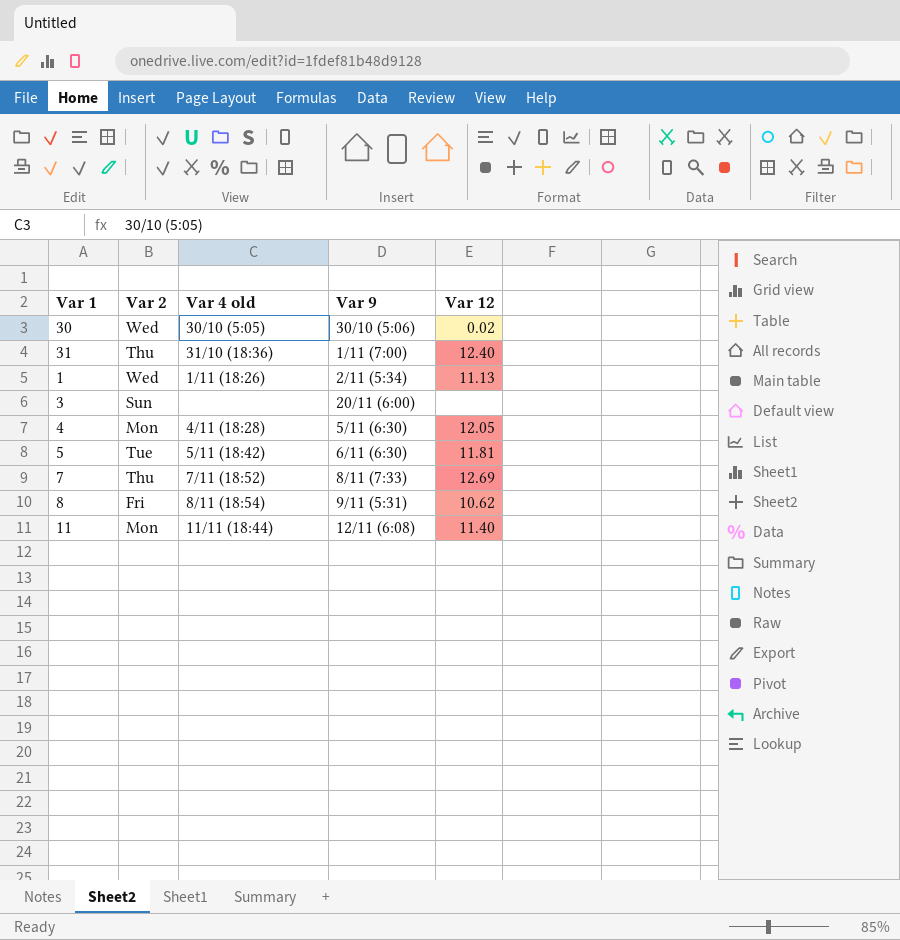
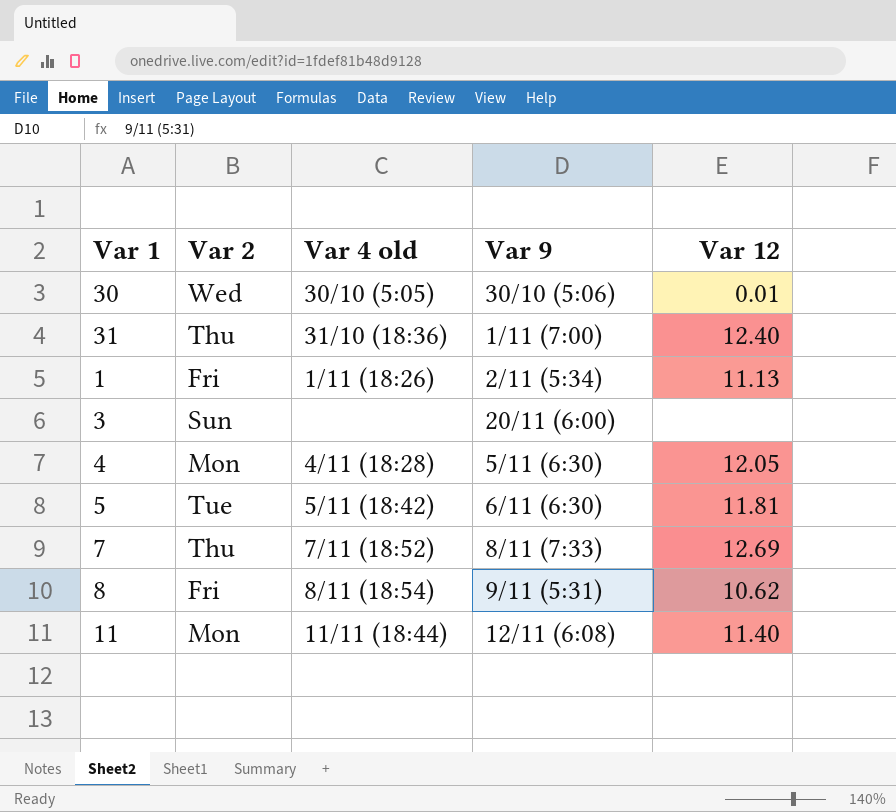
30 | Var 12: 0.02 -> 0.01
1 | Var 2: Wed -> Fri

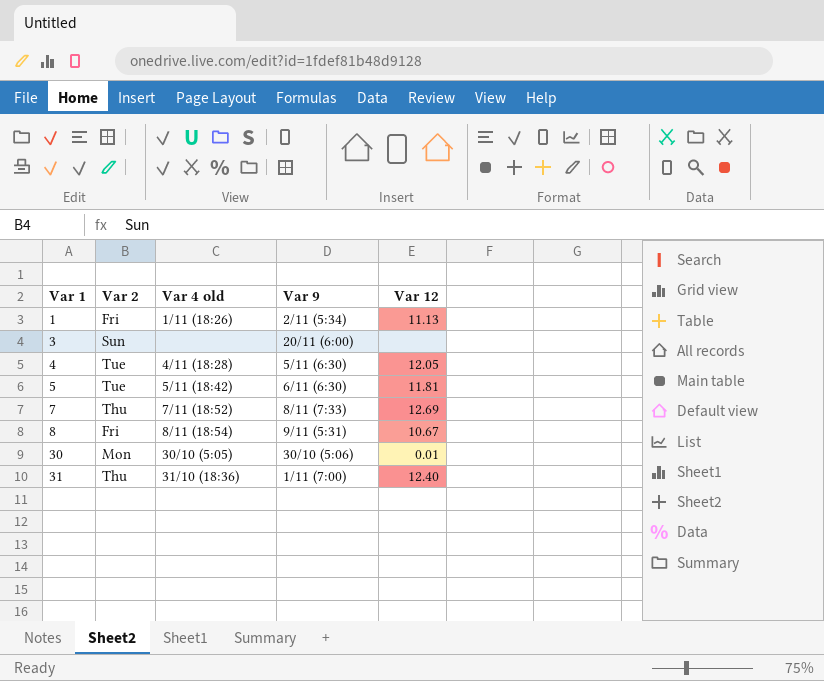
row order: none -> Var 1 ascending
row 11: Mon | 11/11 (18:44) | 12/11 (6:08) | 11.40 -> none
4 | Var 2: Mon -> Tue
8 | Var 12: 10.62 -> 10.67
30 | Var 2: Wed -> Mon

